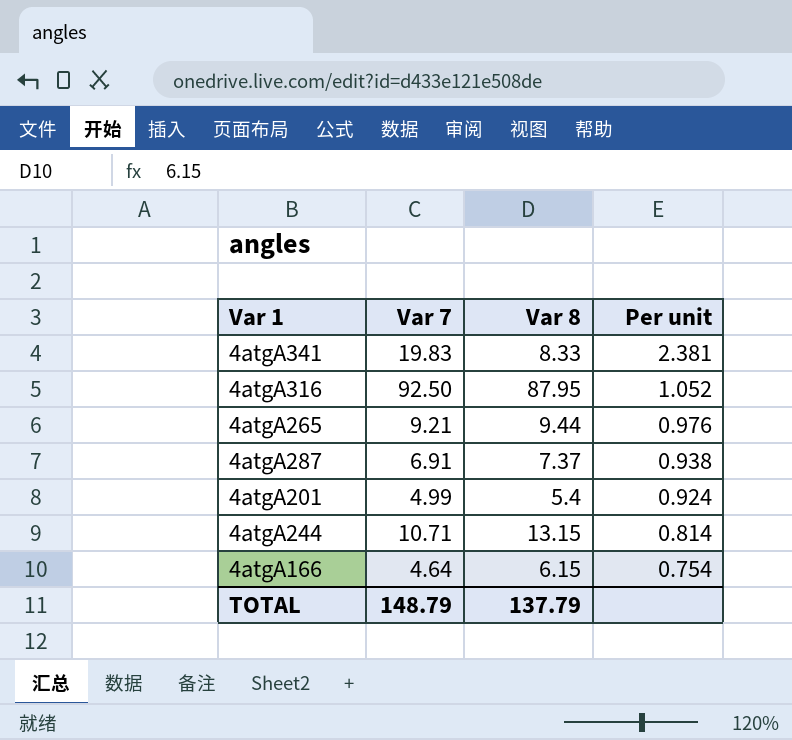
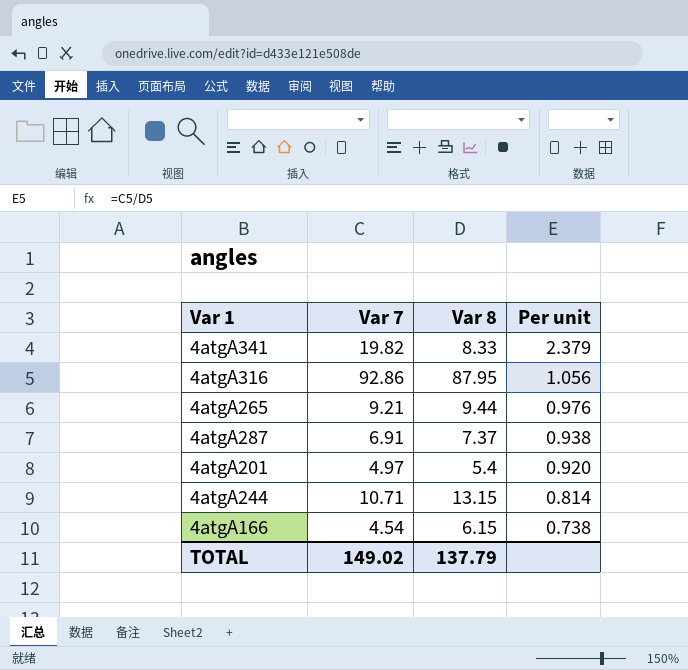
4atgA341 | Var 7: 19.83 -> 19.82
4atgA341 | Per unit: 2.381 -> 2.379
4atgA316 | Var 7: 92.50 -> 92.86
4atgA316 | Per unit: 1.052 -> 1.056
4atgA201 | Var 7: 4.99 -> 4.97
4atgA201 | Per unit: 0.924 -> 0.920
4atgA166 | Var 7: 4.64 -> 4.54
4atgA166 | Per unit: 0.754 -> 0.738
TOTAL | Var 7: 148.79 -> 149.02

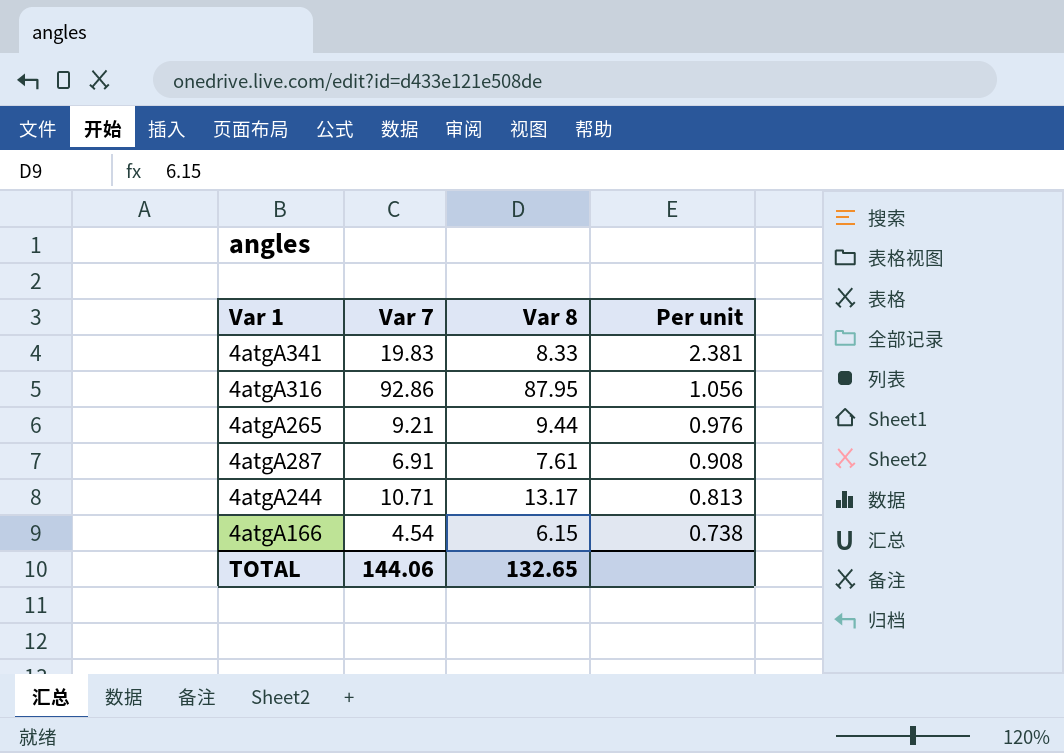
row 4atgA201: 4.97 | 5.4 | 0.920 -> none
4atgA341 | Var 7: 19.82 -> 19.83
4atgA341 | Per unit: 2.379 -> 2.381
4atgA287 | Var 8: 7.37 -> 7.61
4atgA287 | Per unit: 0.938 -> 0.908
4atgA244 | Var 8: 13.15 -> 13.17
4atgA244 | Per unit: 0.814 -> 0.813
TOTAL | Var 7: 149.02 -> 144.06
TOTAL | Var 8: 137.79 -> 132.65

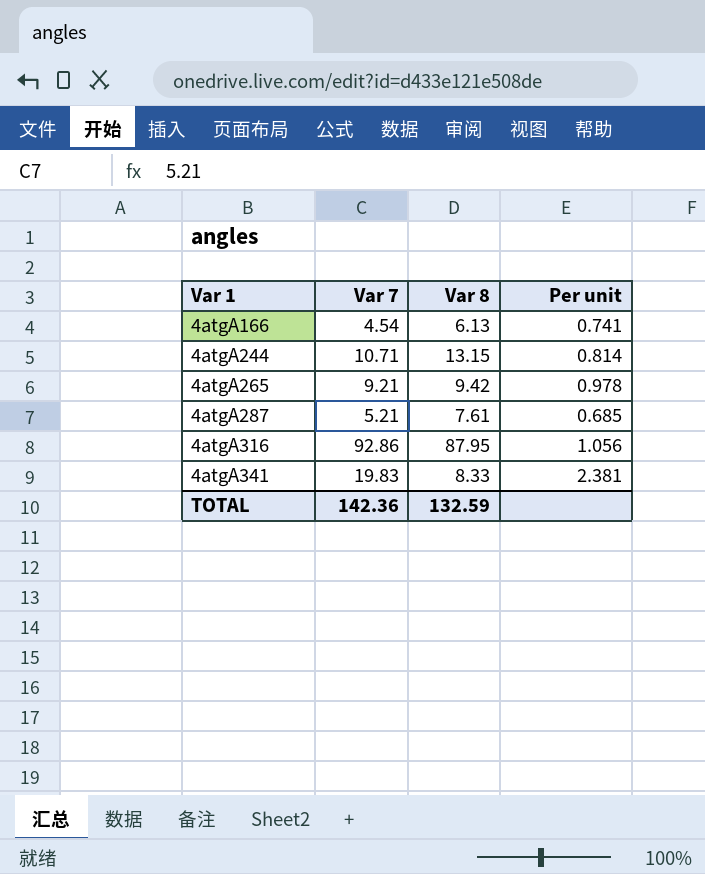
row order: Per unit descending -> Var 1 ascending
4atgA166 | Var 8: 6.15 -> 6.13
4atgA166 | Per unit: 0.738 -> 0.741
4atgA244 | Var 8: 13.17 -> 13.15
4atgA244 | Per unit: 0.813 -> 0.814
4atgA265 | Var 8: 9.44 -> 9.42
4atgA265 | Per unit: 0.976 -> 0.978
4atgA287 | Var 7: 6.91 -> 5.21
4atgA287 | Per unit: 0.908 -> 0.685
TOTAL | Var 7: 144.06 -> 142.36
TOTAL | Var 8: 132.65 -> 132.59

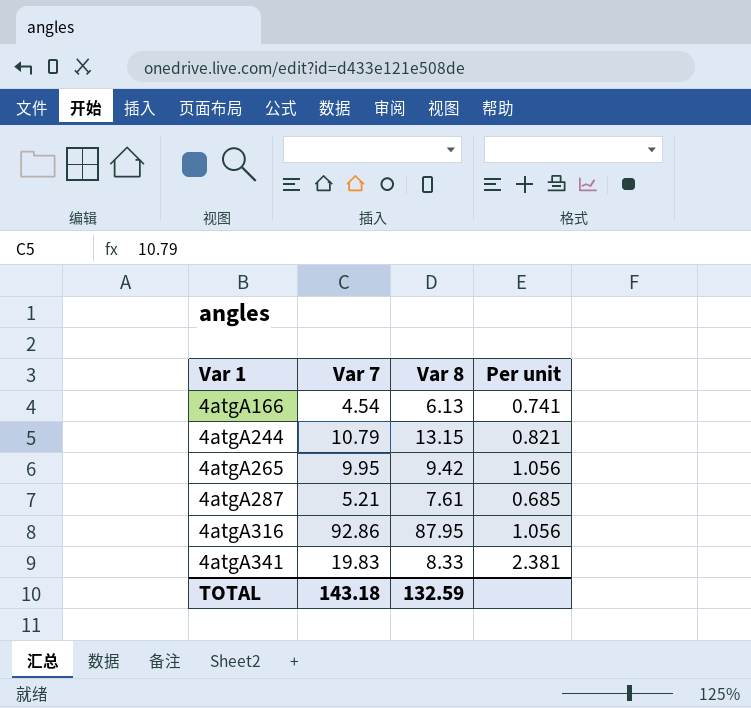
4atgA244 | Var 7: 10.71 -> 10.79
4atgA244 | Per unit: 0.814 -> 0.821
4atgA265 | Var 7: 9.21 -> 9.95
4atgA265 | Per unit: 0.978 -> 1.056
TOTAL | Var 7: 142.36 -> 143.18

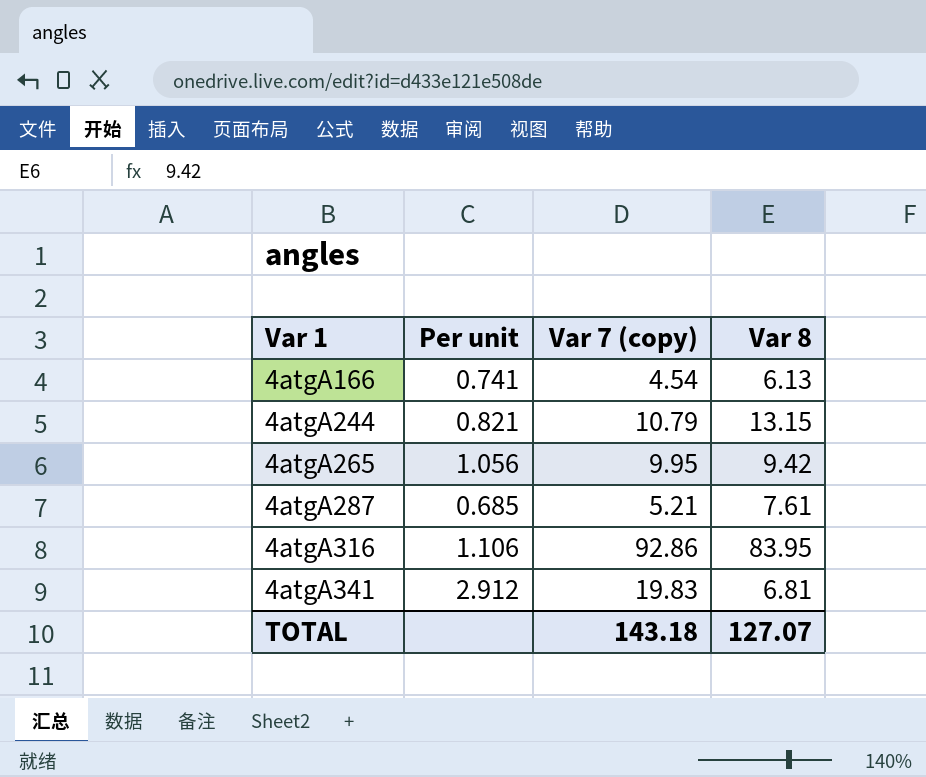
column Per unit | position: 4 -> 2
column name: Var 7 -> Var 7 (copy)
4atgA316 | Per unit: 1.056 -> 1.106
4atgA316 | Var 8: 87.95 -> 83.95
4atgA341 | Per unit: 2.381 -> 2.912
4atgA341 | Var 8: 8.33 -> 6.81
TOTAL | Var 8: 132.59 -> 127.07

